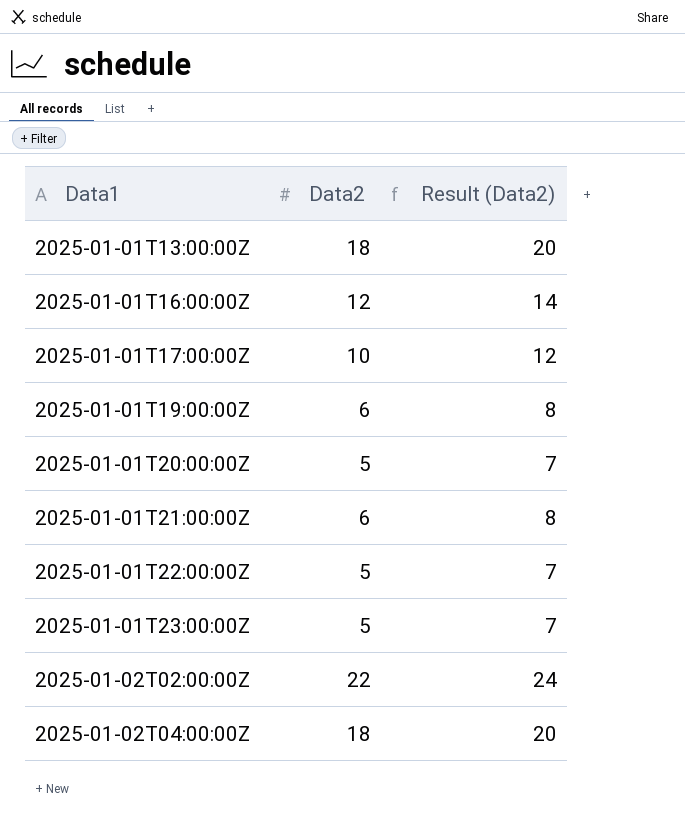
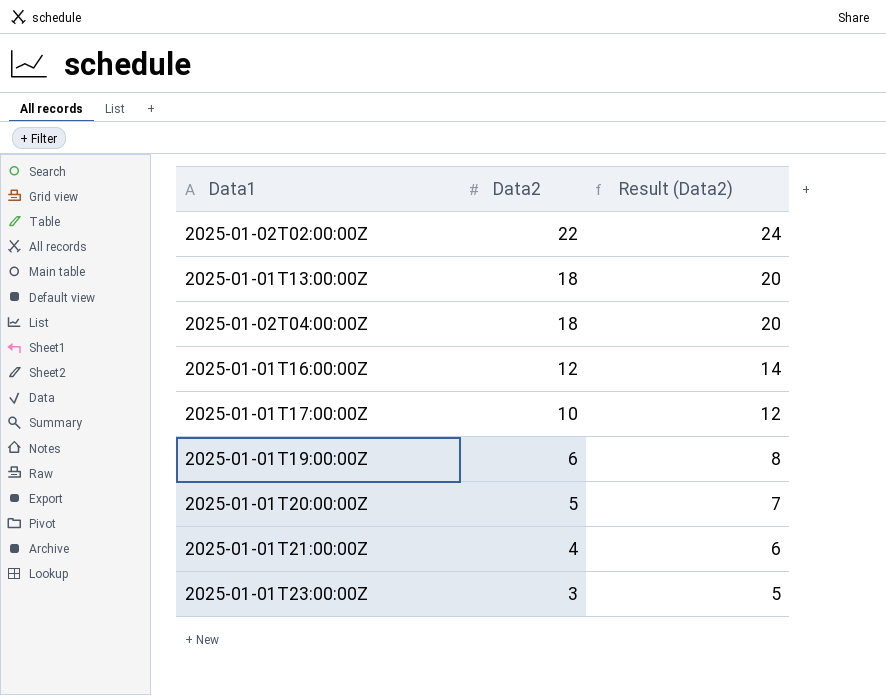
row order: Data1 ascending -> Data2 descending
row 2025-01-01T22:00:00Z: 5 | 7 -> none
2025-01-01T21:00:00Z | Data2: 6 -> 4
2025-01-01T21:00:00Z | Result (Data2): 8 -> 6
2025-01-01T23:00:00Z | Data2: 5 -> 3
2025-01-01T23:00:00Z | Result (Data2): 7 -> 5

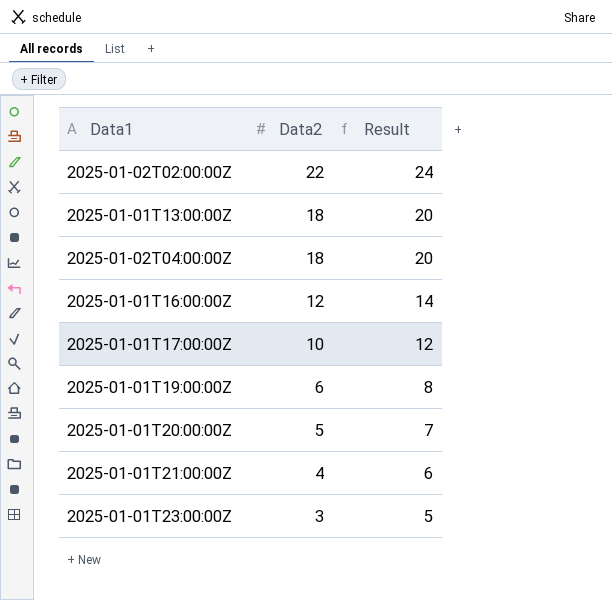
column name: Result (Data2) -> Result

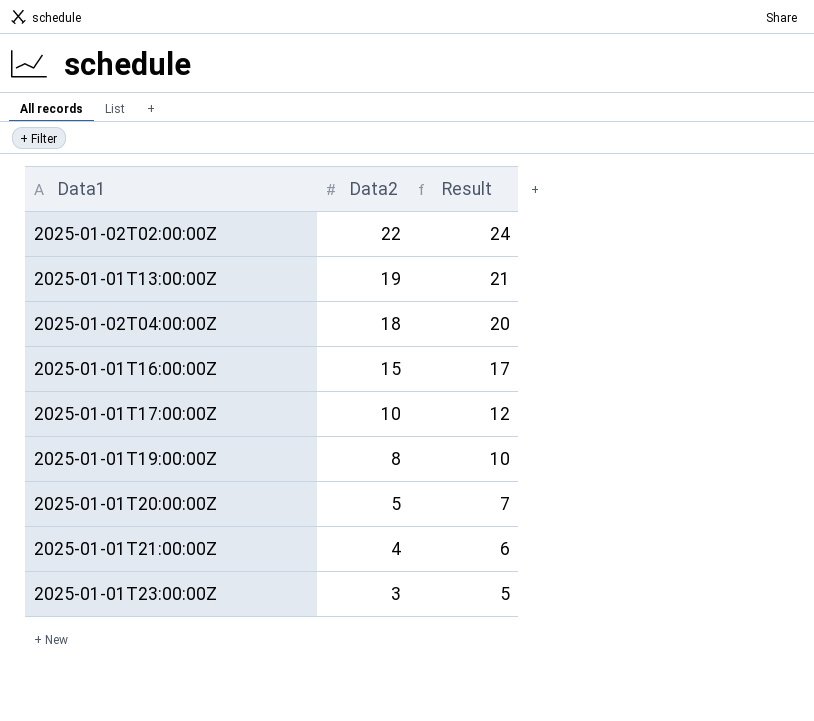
2025-01-01T13:00:00Z | Data2: 18 -> 19
2025-01-01T13:00:00Z | Result: 20 -> 21
2025-01-01T16:00:00Z | Data2: 12 -> 15
2025-01-01T16:00:00Z | Result: 14 -> 17
2025-01-01T19:00:00Z | Data2: 6 -> 8
2025-01-01T19:00:00Z | Result: 8 -> 10

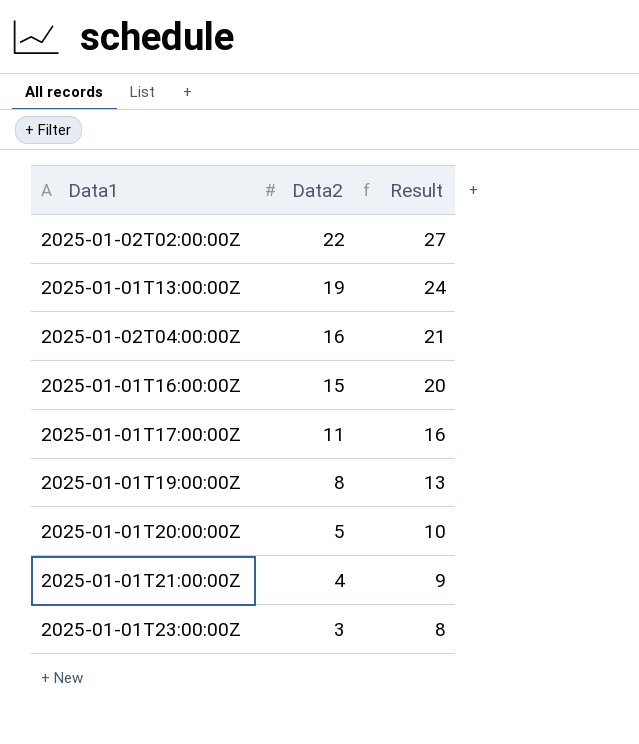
column Result | formula: [Data2] + 2 -> [Data2] + 5
2025-01-02T04:00:00Z | Data2: 18 -> 16
2025-01-01T17:00:00Z | Data2: 10 -> 11

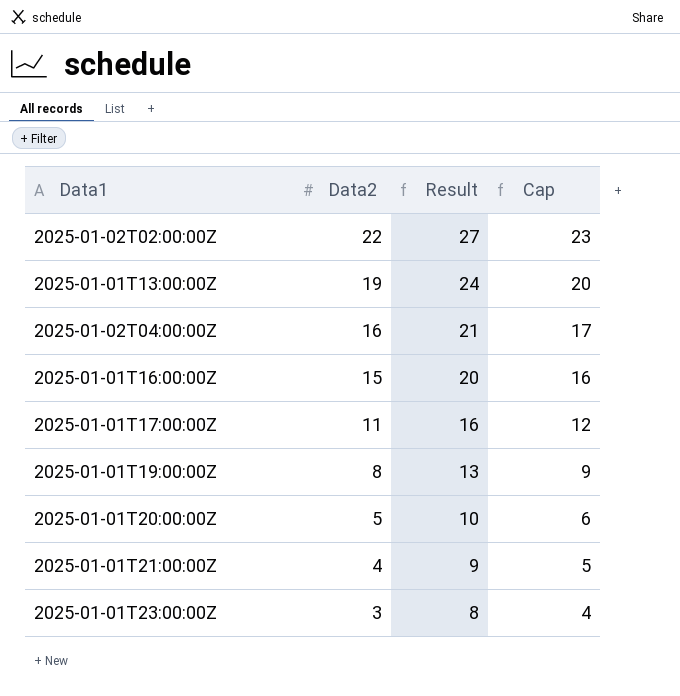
column Cap | formula: none -> [Data2] + 1

